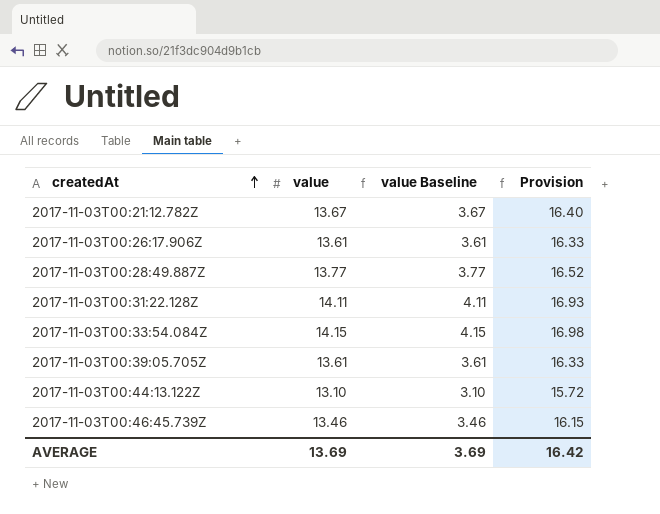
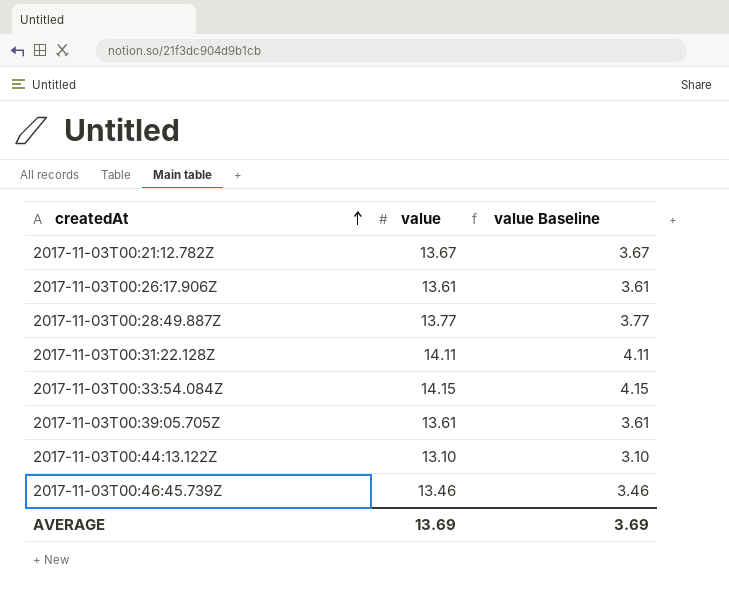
column Provision | formula: [value] * 1.2 -> none

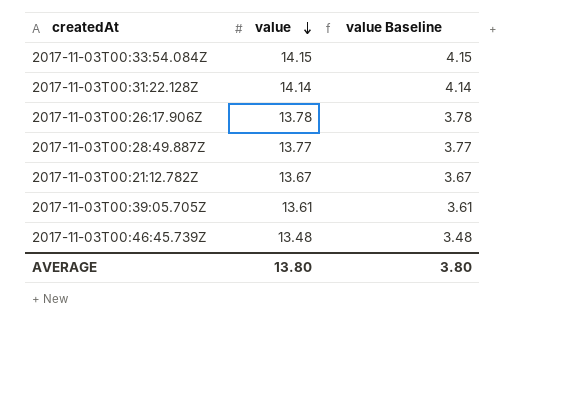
row order: createdAt ascending -> value descending
row 2017-11-03T00:44:13.122Z: 13.10 | 3.10 -> none
2017-11-03T00:31:22.128Z | value: 14.11 -> 14.14
2017-11-03T00:31:22.128Z | value Baseline: 4.11 -> 4.14
2017-11-03T00:26:17.906Z | value: 13.61 -> 13.78
2017-11-03T00:26:17.906Z | value Baseline: 3.61 -> 3.78
2017-11-03T00:46:45.739Z | value: 13.46 -> 13.48
2017-11-03T00:46:45.739Z | value Baseline: 3.46 -> 3.48
AVERAGE | value: 13.69 -> 13.80
AVERAGE | value Baseline: 3.69 -> 3.80

